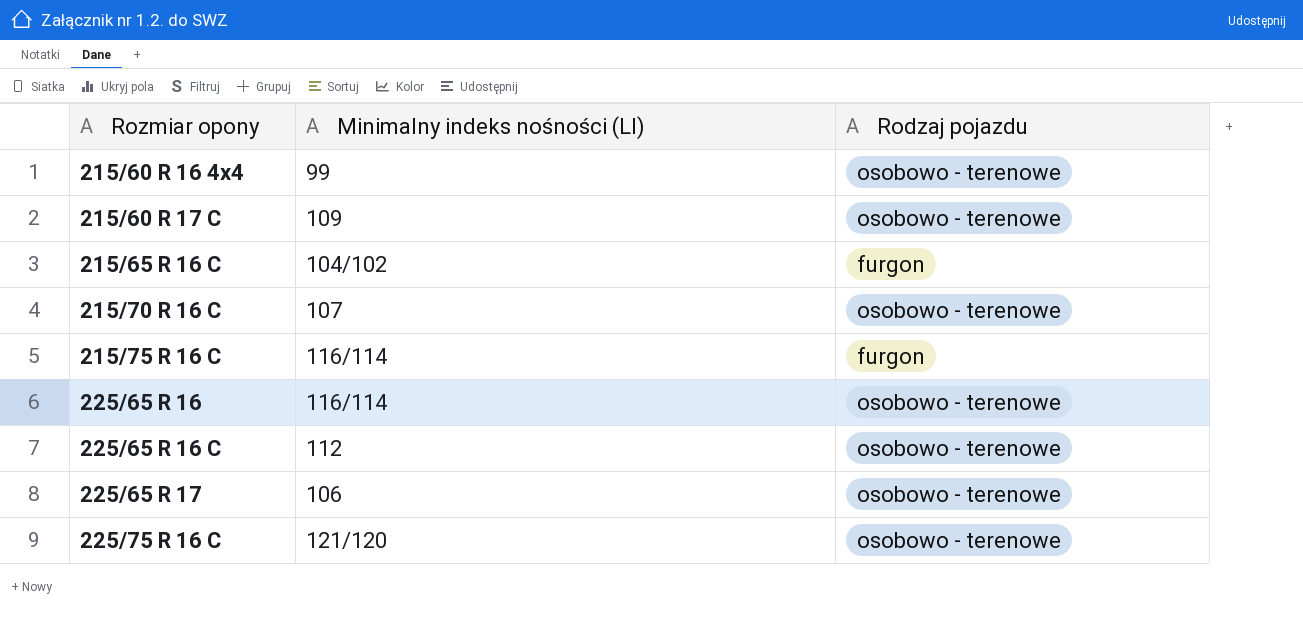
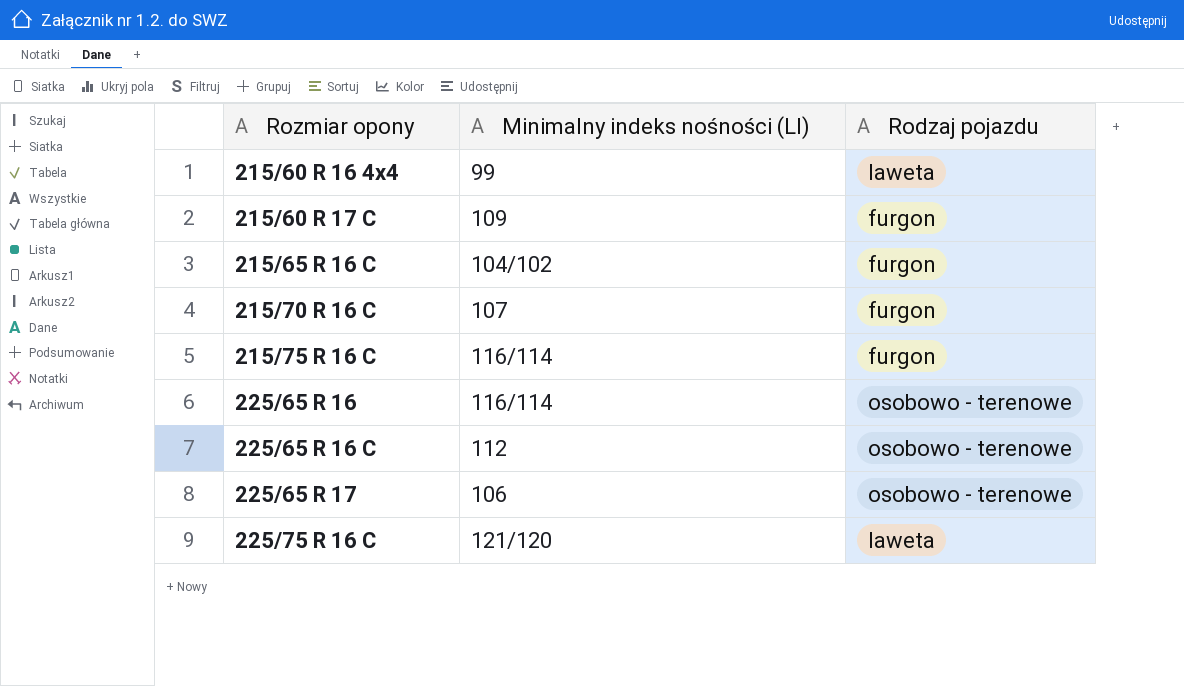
215/60 R 16 4x4 | Rodzaj pojazdu: osobowo - terenowe -> laweta
215/60 R 17 C | Rodzaj pojazdu: osobowo - terenowe -> furgon
215/70 R 16 C | Rodzaj pojazdu: osobowo - terenowe -> furgon
225/75 R 16 C | Rodzaj pojazdu: osobowo - terenowe -> laweta

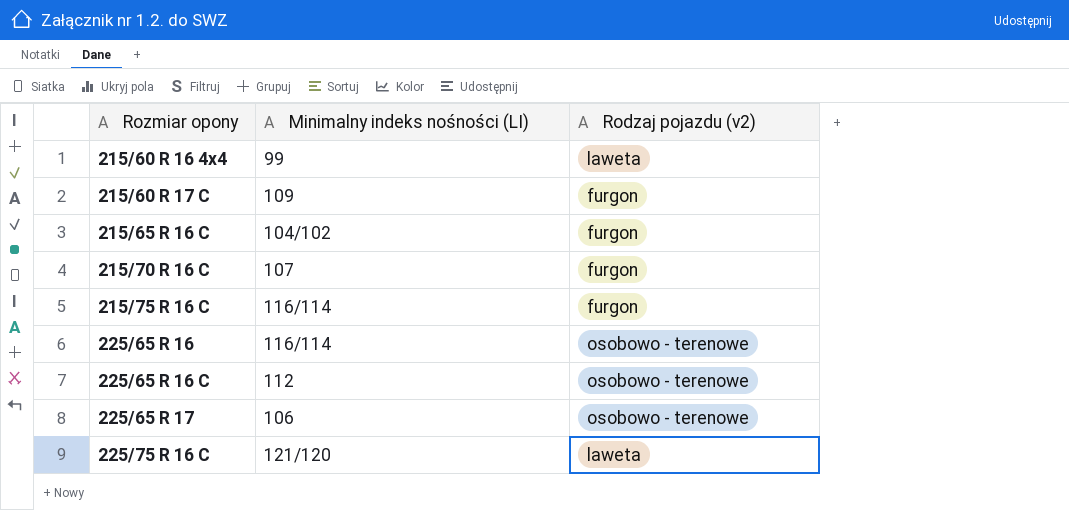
column name: Rodzaj pojazdu -> Rodzaj pojazdu (v2)

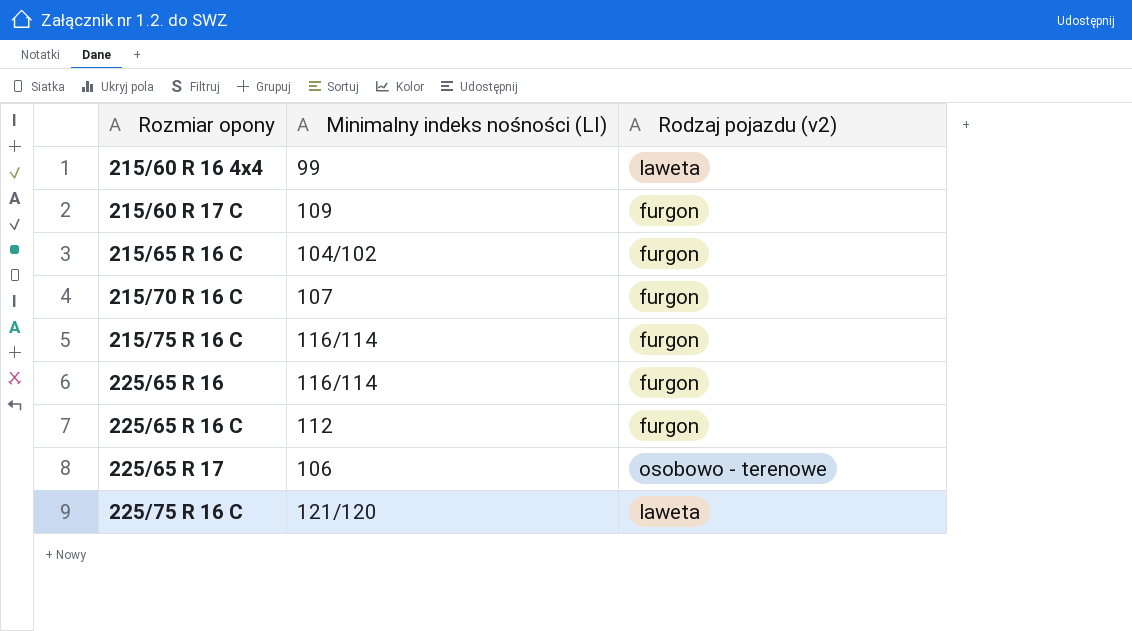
225/65 R 16 | Rodzaj pojazdu (v2): osobowo - terenowe -> furgon
225/65 R 16 C | Rodzaj pojazdu (v2): osobowo - terenowe -> furgon

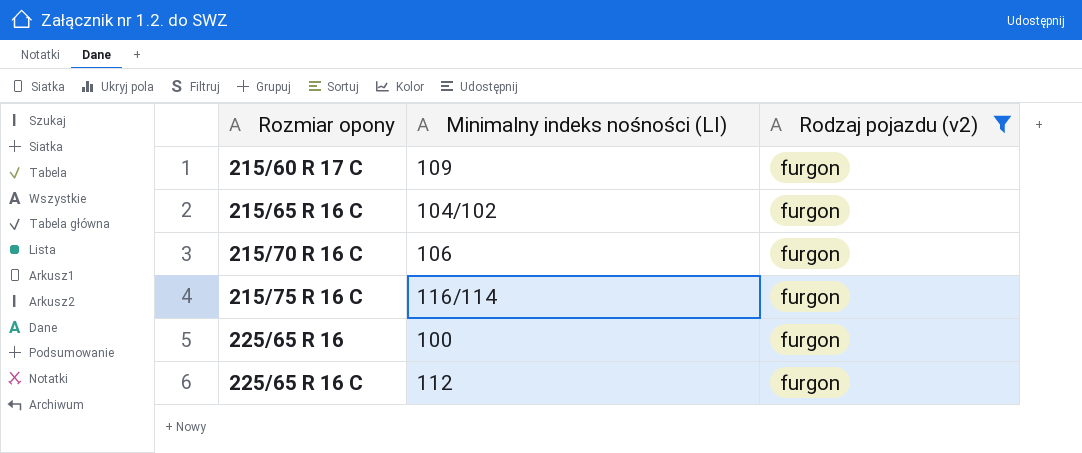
filter: none -> Rodzaj pojazdu (v2) = furgon
215/70 R 16 C | Minimalny indeks nośności (LI): 107 -> 106
225/65 R 16 | Minimalny indeks nośności (LI): 116/114 -> 100

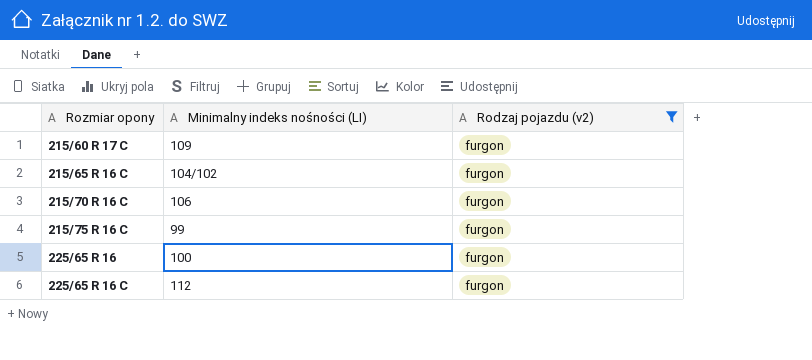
215/75 R 16 C | Minimalny indeks nośności (LI): 116/114 -> 99

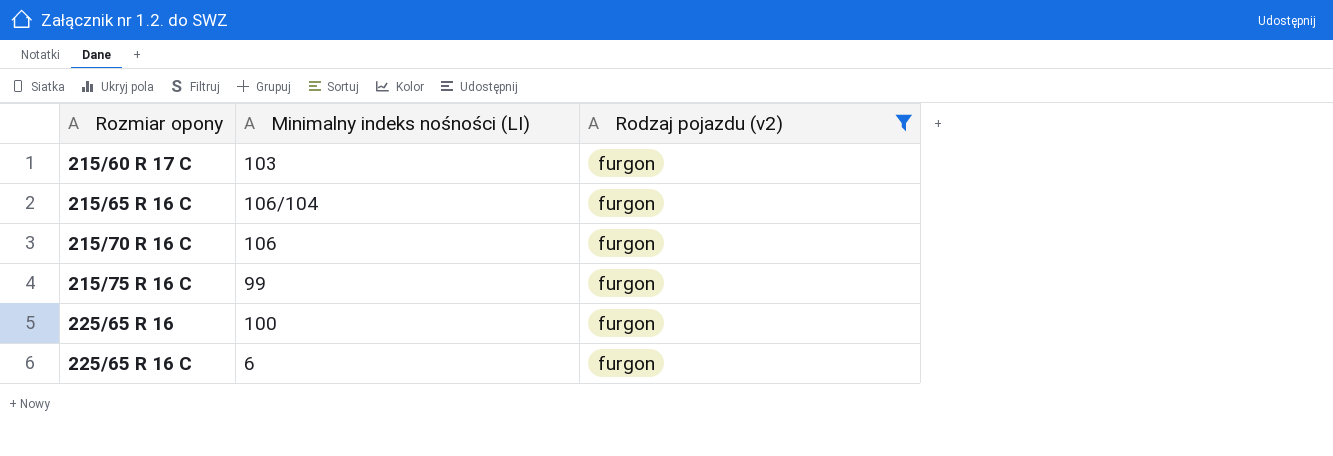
215/60 R 17 C | Minimalny indeks nośności (LI): 109 -> 103
215/65 R 16 C | Minimalny indeks nośności (LI): 104/102 -> 106/104
225/65 R 16 C | Minimalny indeks nośności (LI): 112 -> 6

